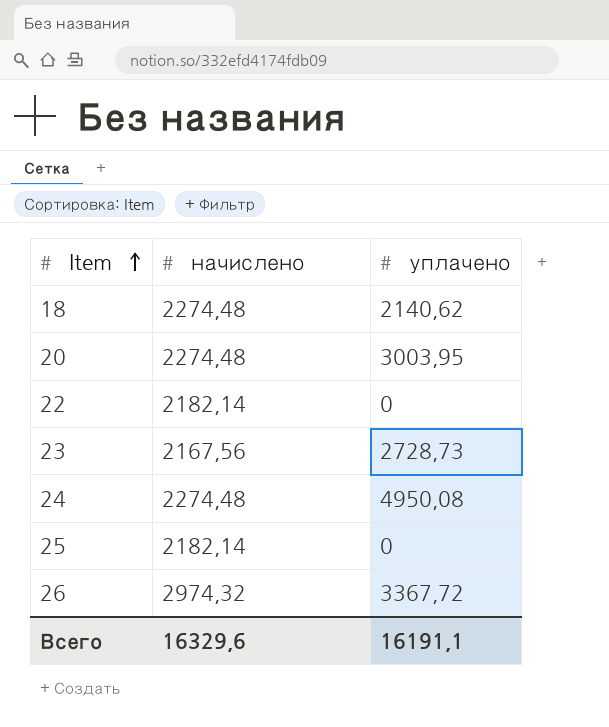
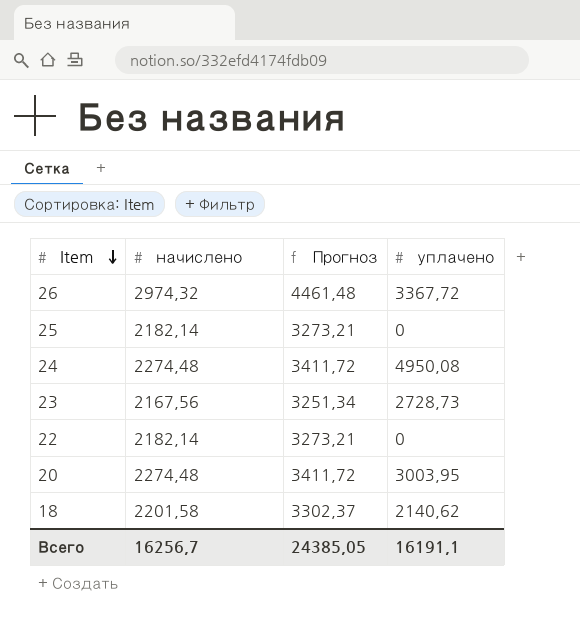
row order: Item ascending -> Item descending
column Прогноз | formula: none -> [начислено] * 1,5
18 | начислено: 2274,48 -> 2201,58
Всего | начислено: 16329,6 -> 16256,7

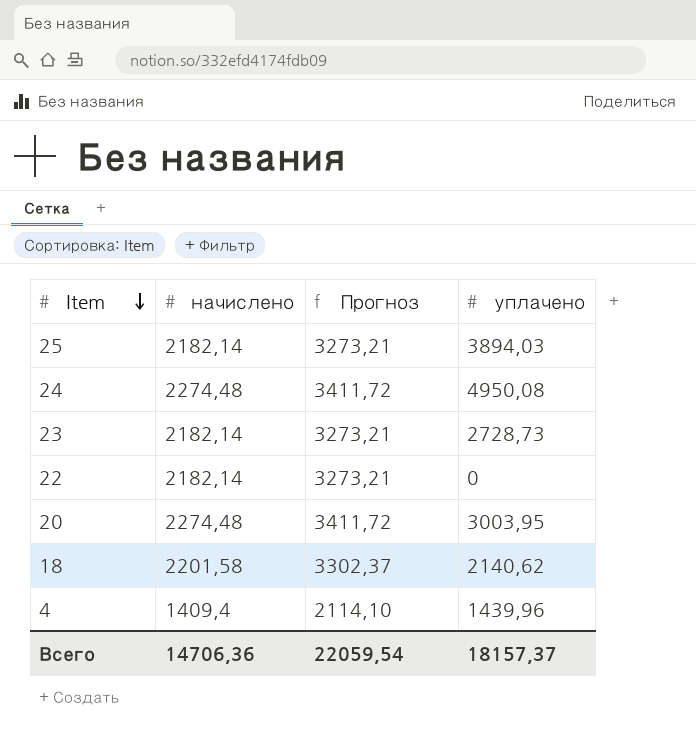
row 26: 2974,32 | 4461,48 | 3367,72 -> none
25 | уплачено: 0 -> 3894,03
23 | начислено: 2167,56 -> 2182,14
23 | Прогноз: 3251,34 -> 3273,21
row 4: none -> 1409,4 | 2114,10 | 1439,96
Всего | начислено: 16256,7 -> 14706,36
Всего | Прогноз: 24385,05 -> 22059,54
Всего | уплачено: 16191,1 -> 18157,37

